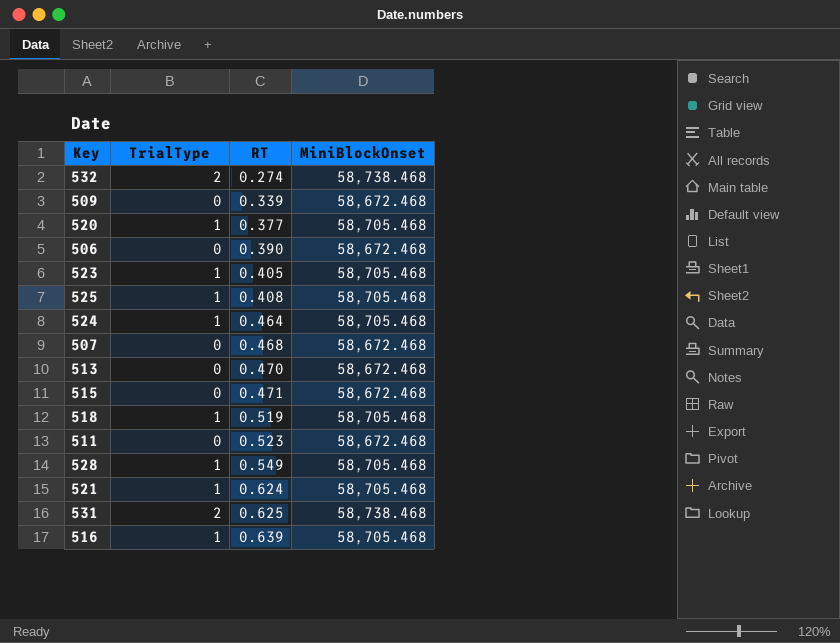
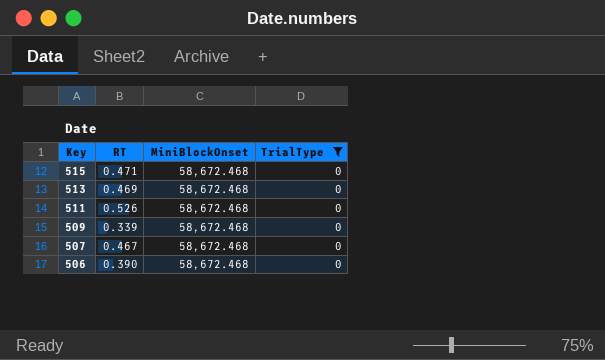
filter: none -> TrialType = 0
row order: RT ascending -> Key descending
column TrialType | position: 2 -> 4
513 | RT: 0.470 -> 0.469
511 | RT: 0.523 -> 0.526
507 | RT: 0.468 -> 0.467

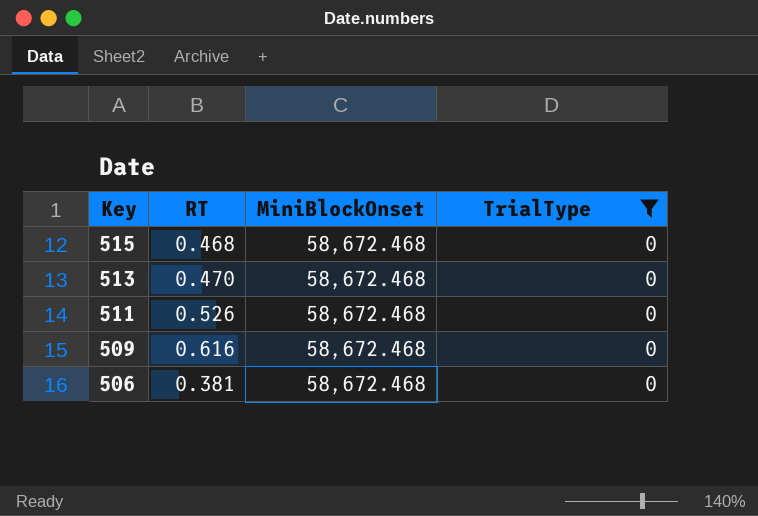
row 507: 0.467 | 58,672.468 | 0 -> none
515 | RT: 0.471 -> 0.468
513 | RT: 0.469 -> 0.470
509 | RT: 0.339 -> 0.616
506 | RT: 0.390 -> 0.381

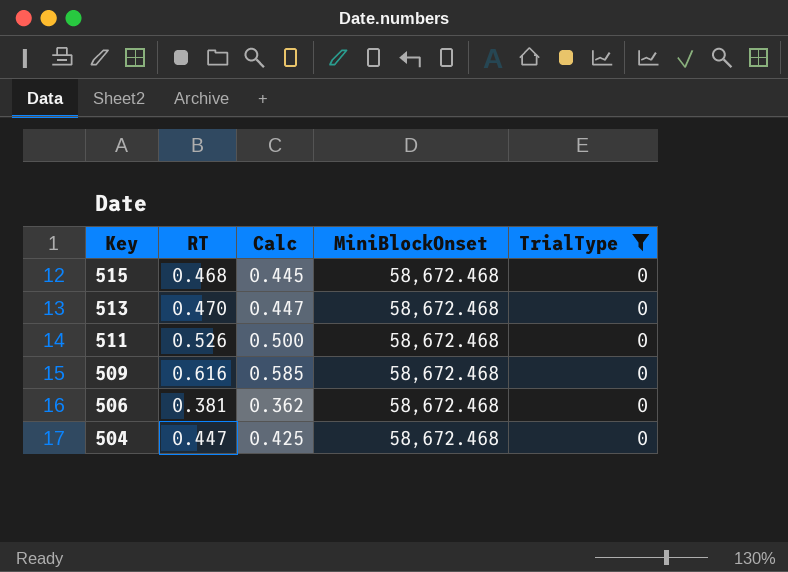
column Calc | formula: none -> [RT] * 0.95
row 504: none -> 0.447 | 0.425 | 58,672.468 | 0

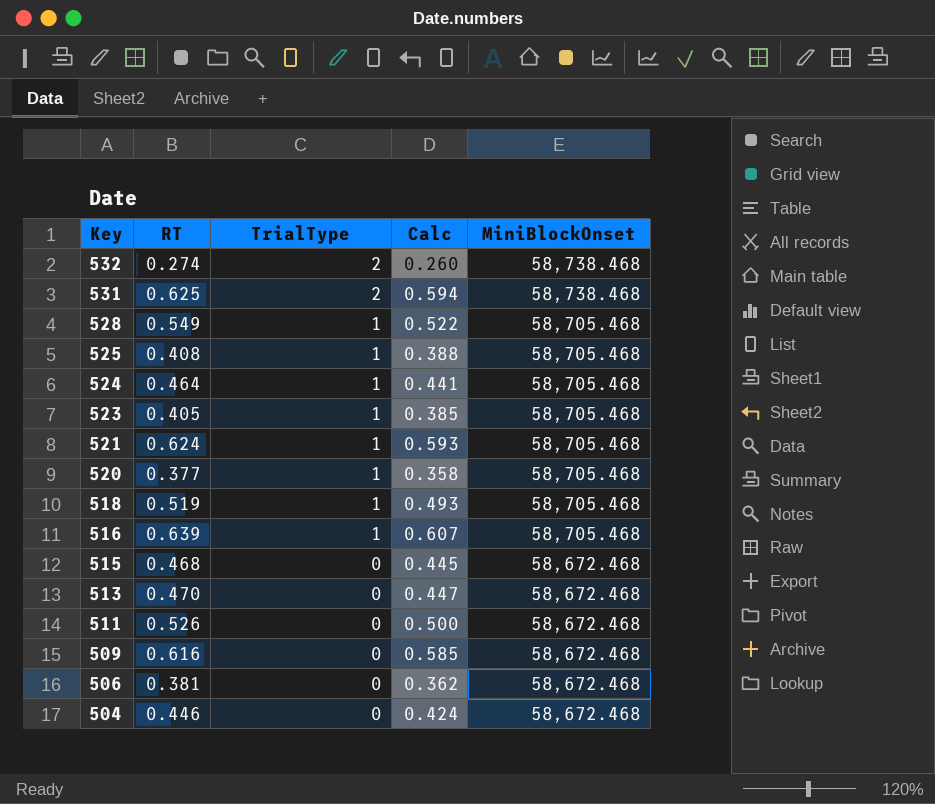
filter: TrialType = 0 -> none
column TrialType | position: 5 -> 3
504 | RT: 0.447 -> 0.446
504 | Calc: 0.425 -> 0.424

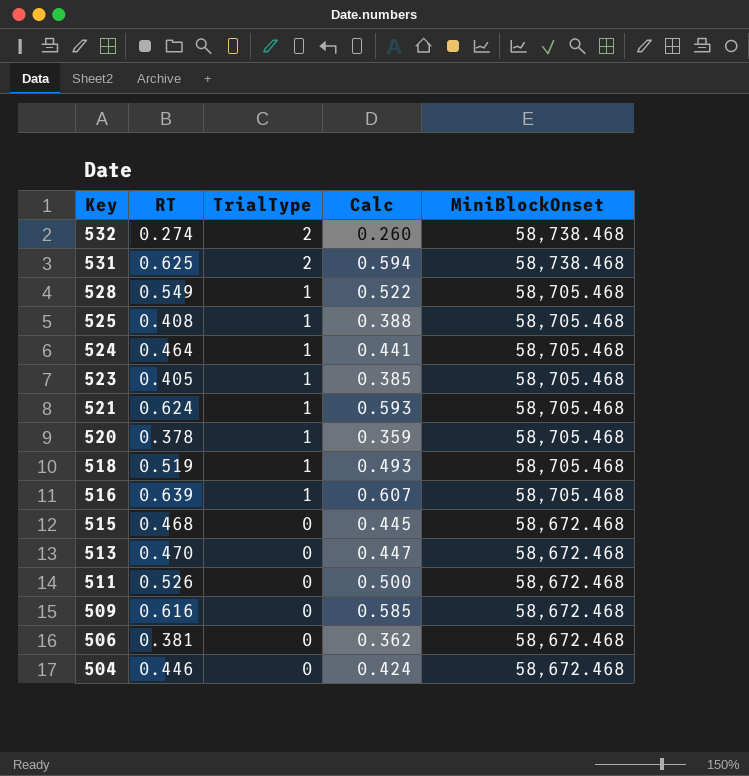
520 | RT: 0.377 -> 0.378
520 | Calc: 0.358 -> 0.359

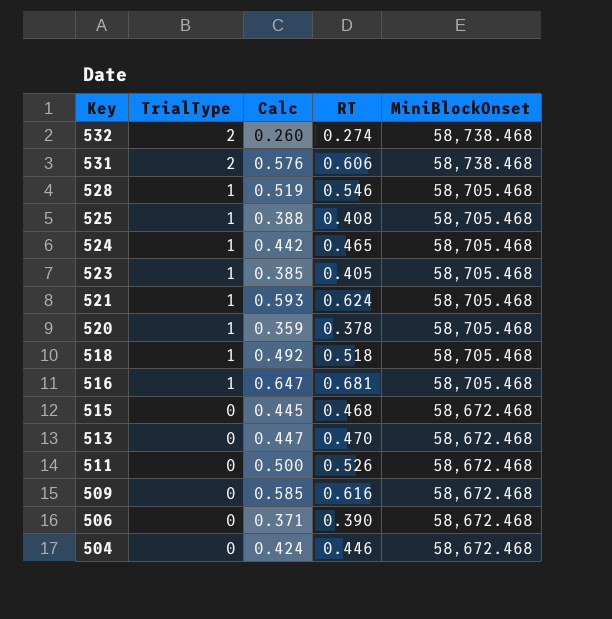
column RT | position: 2 -> 4
531 | Calc: 0.594 -> 0.576
531 | RT: 0.625 -> 0.606
528 | Calc: 0.522 -> 0.519
528 | RT: 0.549 -> 0.546
524 | Calc: 0.441 -> 0.442
524 | RT: 0.464 -> 0.465
518 | Calc: 0.493 -> 0.492
518 | RT: 0.519 -> 0.518
516 | Calc: 0.607 -> 0.647
516 | RT: 0.639 -> 0.681
506 | Calc: 0.362 -> 0.371
506 | RT: 0.381 -> 0.390

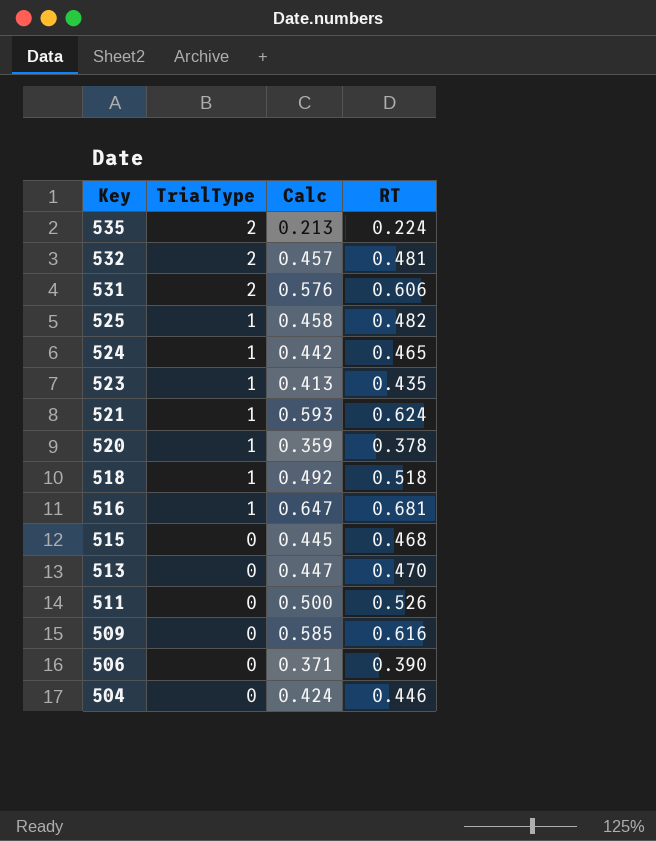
column MiniBlockOnset | position: 5 -> none
row 528: 1 | 0.519 | 0.546 | 58,705.468 -> none
row 535: none -> 2 | 0.213 | 0.224
532 | Calc: 0.260 -> 0.457
532 | RT: 0.274 -> 0.481
525 | Calc: 0.388 -> 0.458
525 | RT: 0.408 -> 0.482
523 | Calc: 0.385 -> 0.413
523 | RT: 0.405 -> 0.435

